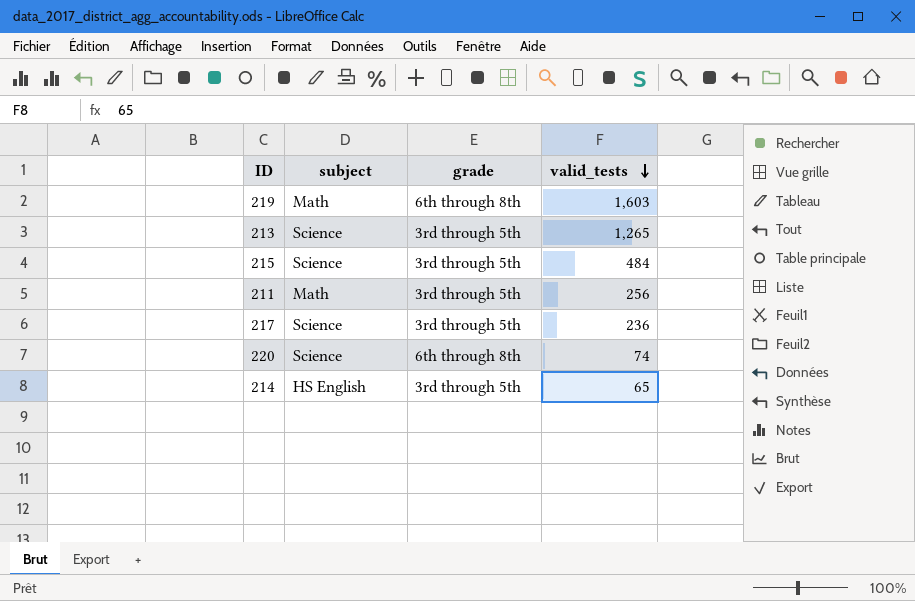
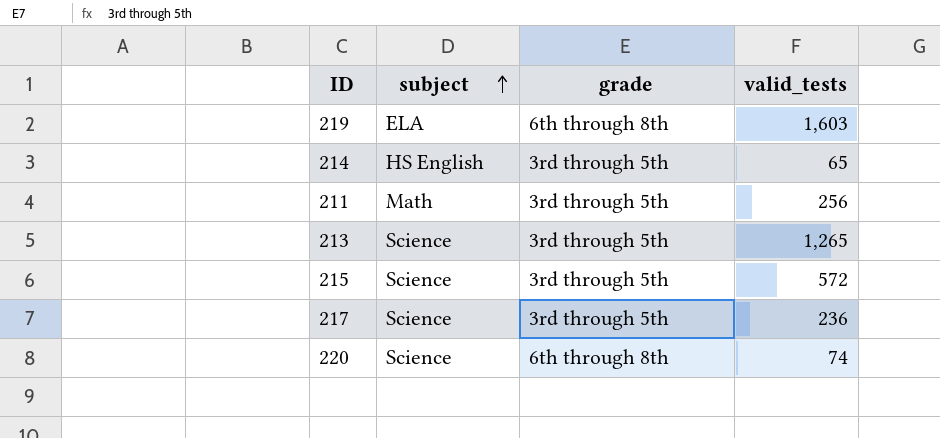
row order: valid_tests descending -> subject ascending
219 | subject: Math -> ELA
215 | valid_tests: 484 -> 572

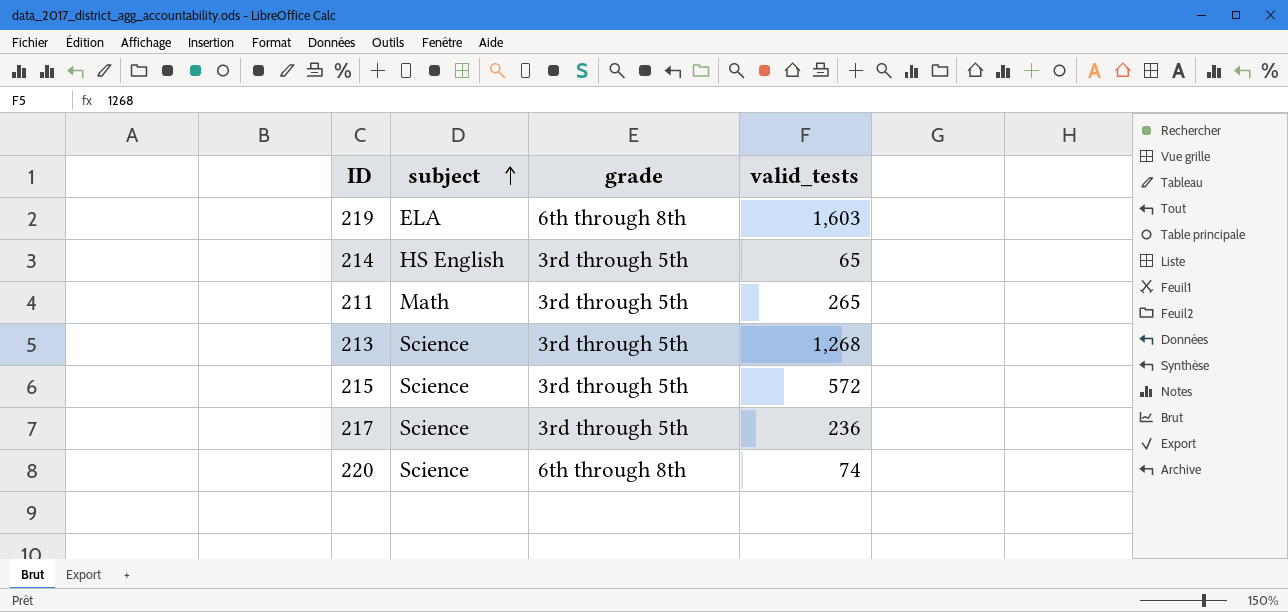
211 | valid_tests: 256 -> 265
213 | valid_tests: 1,265 -> 1,268

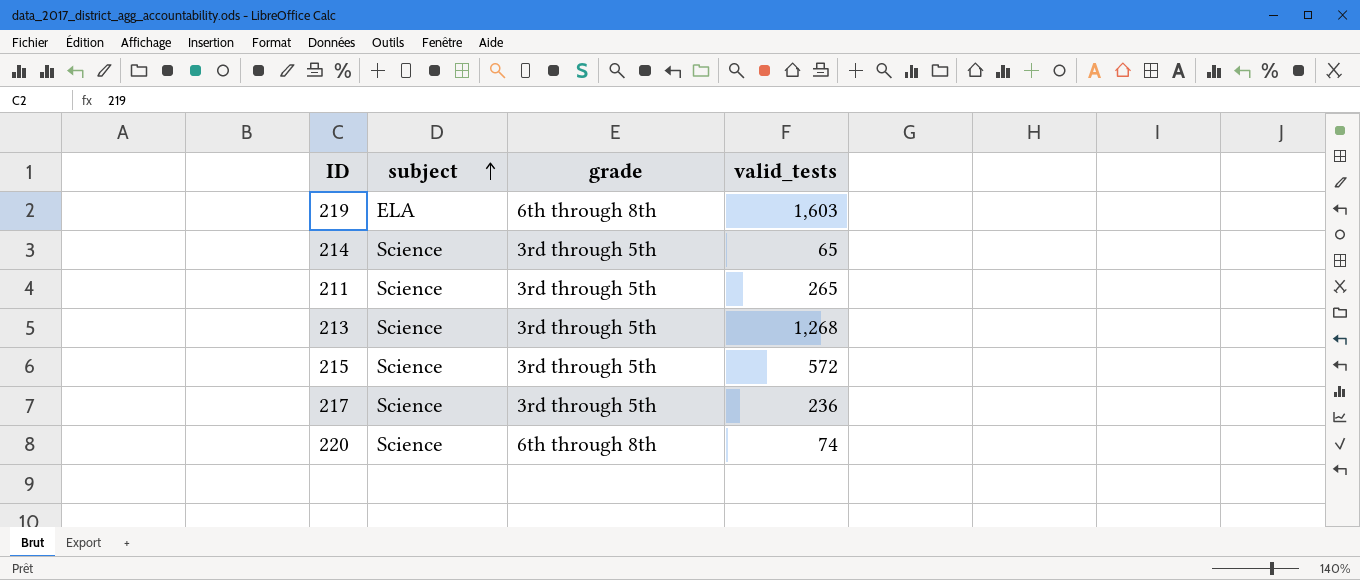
214 | subject: HS English -> Science
211 | subject: Math -> Science

